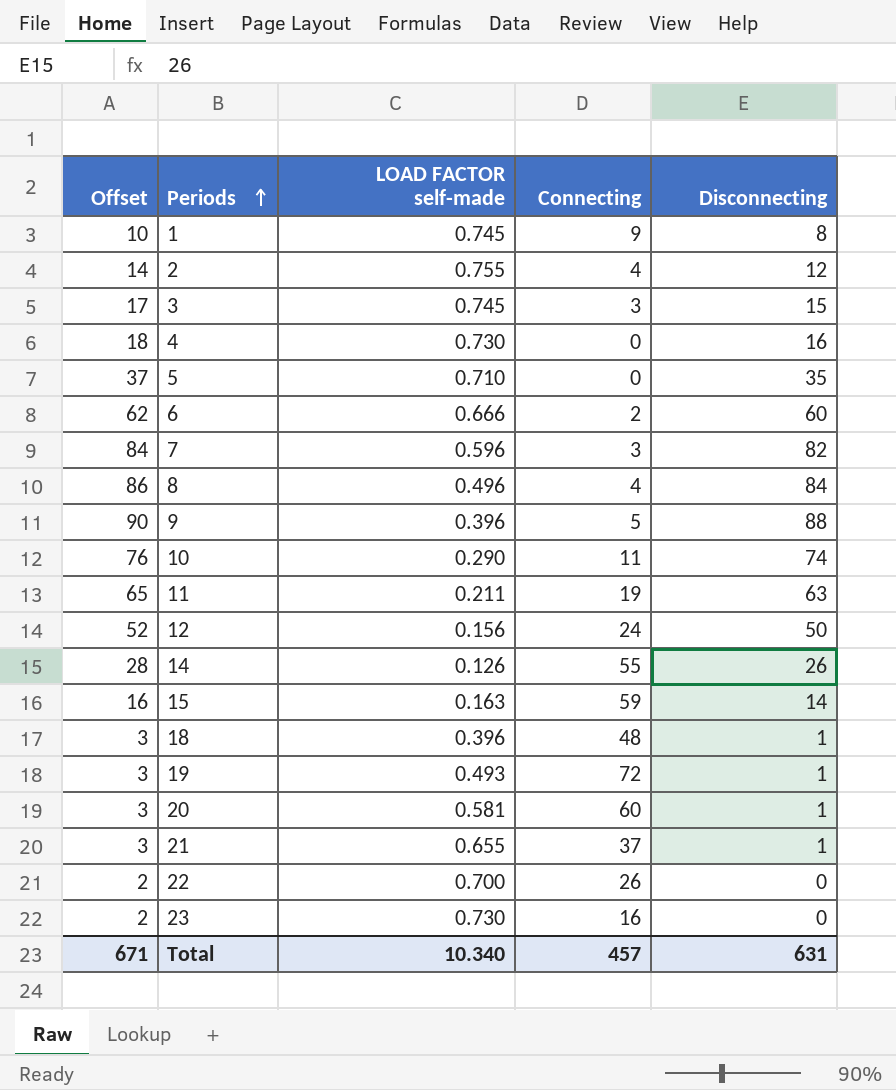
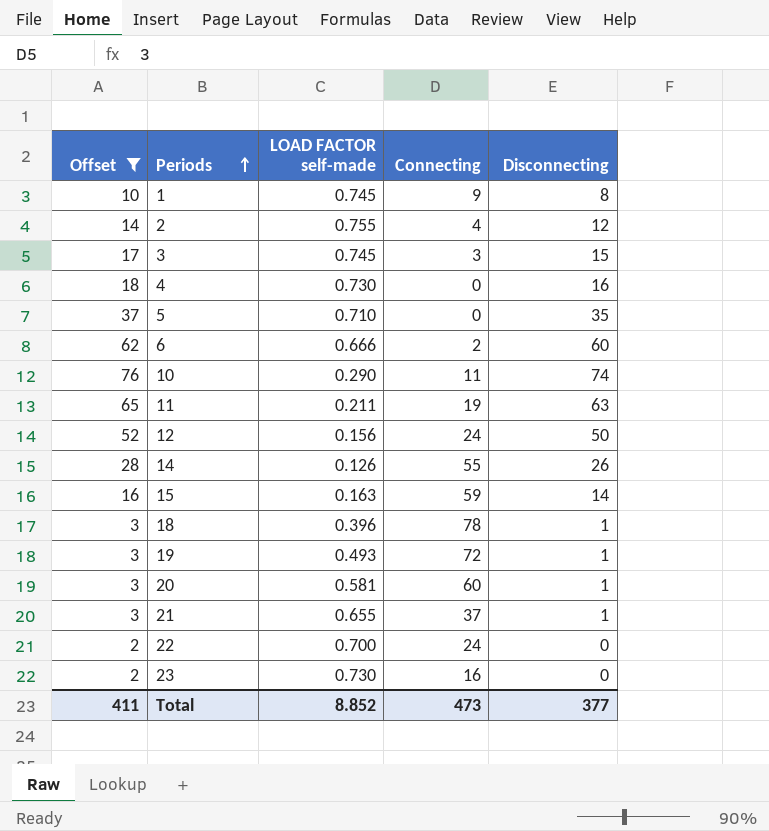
filter: none -> Offset <= 76
18 | Connecting: 48 -> 78
22 | Connecting: 26 -> 24
Total | Offset: 671 -> 411
Total | LOAD FACTOR self-made: 10.340 -> 8.852
Total | Connecting: 457 -> 473
Total | Disconnecting: 631 -> 377

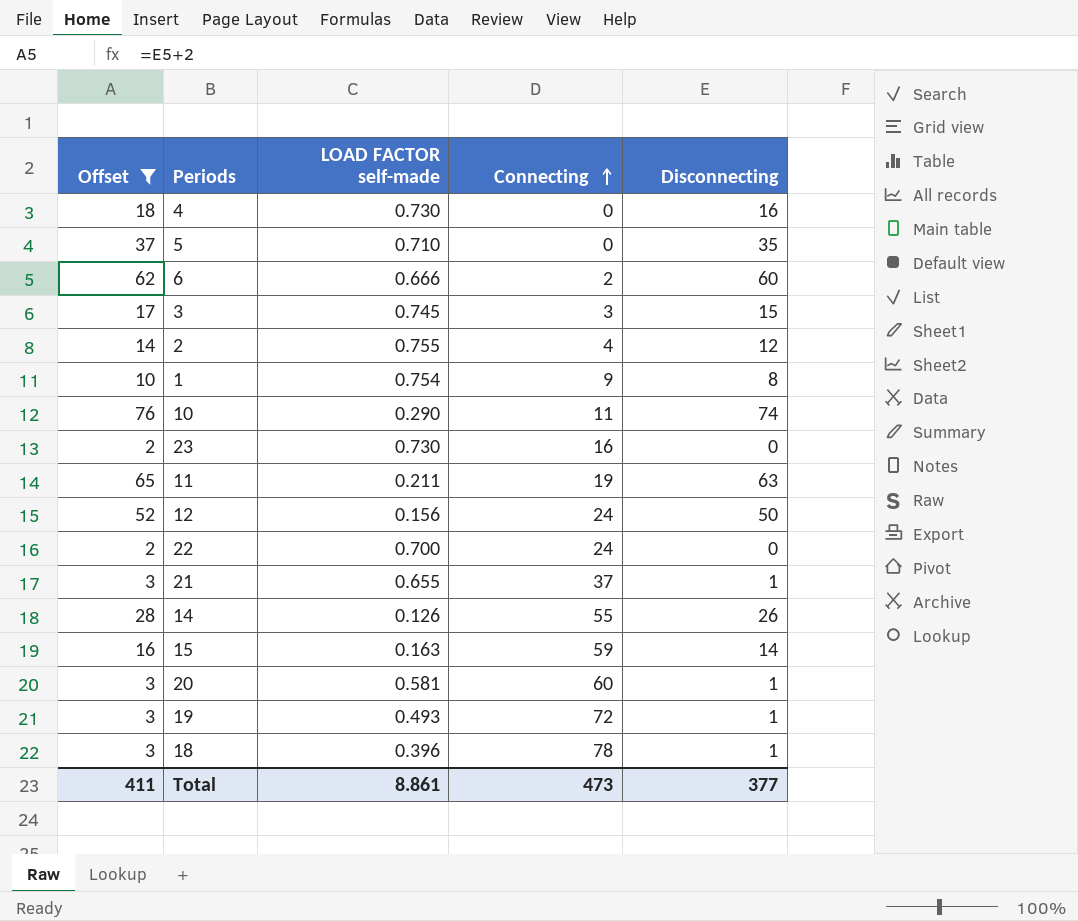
row order: Periods ascending -> Connecting ascending
1 | LOAD FACTOR self-made: 0.745 -> 0.754
Total | LOAD FACTOR self-made: 8.852 -> 8.861

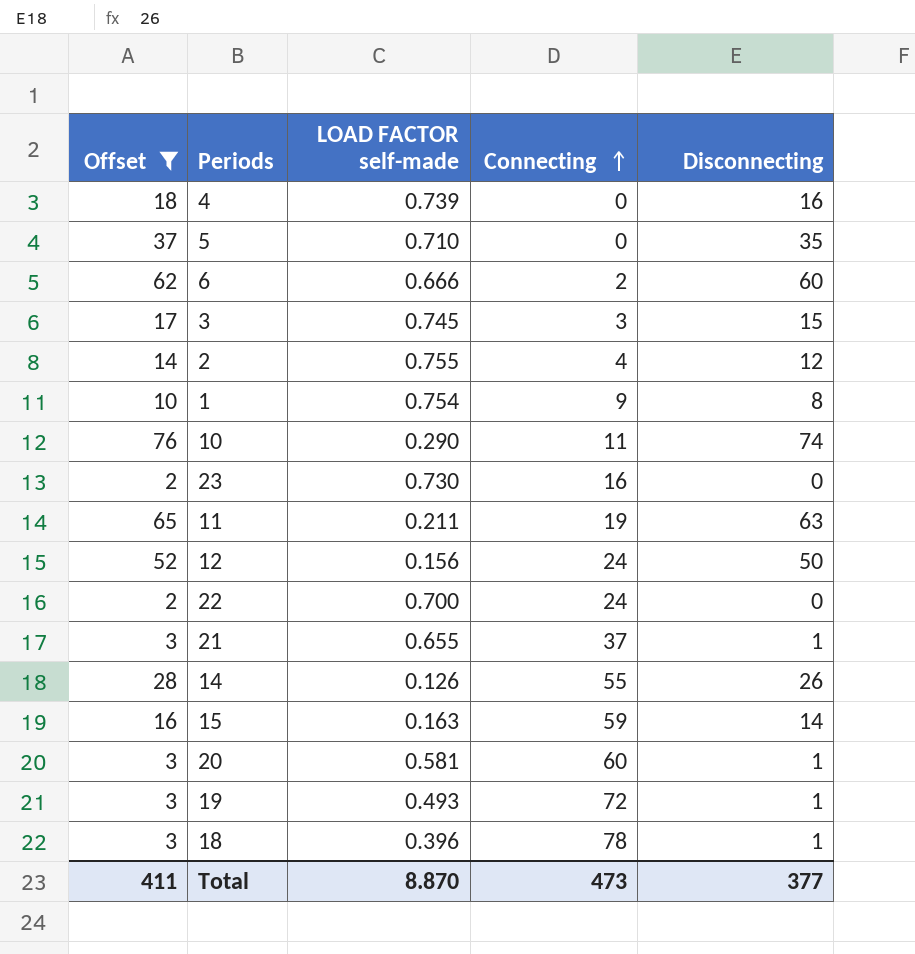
4 | LOAD FACTOR self-made: 0.730 -> 0.739
Total | LOAD FACTOR self-made: 8.861 -> 8.870

